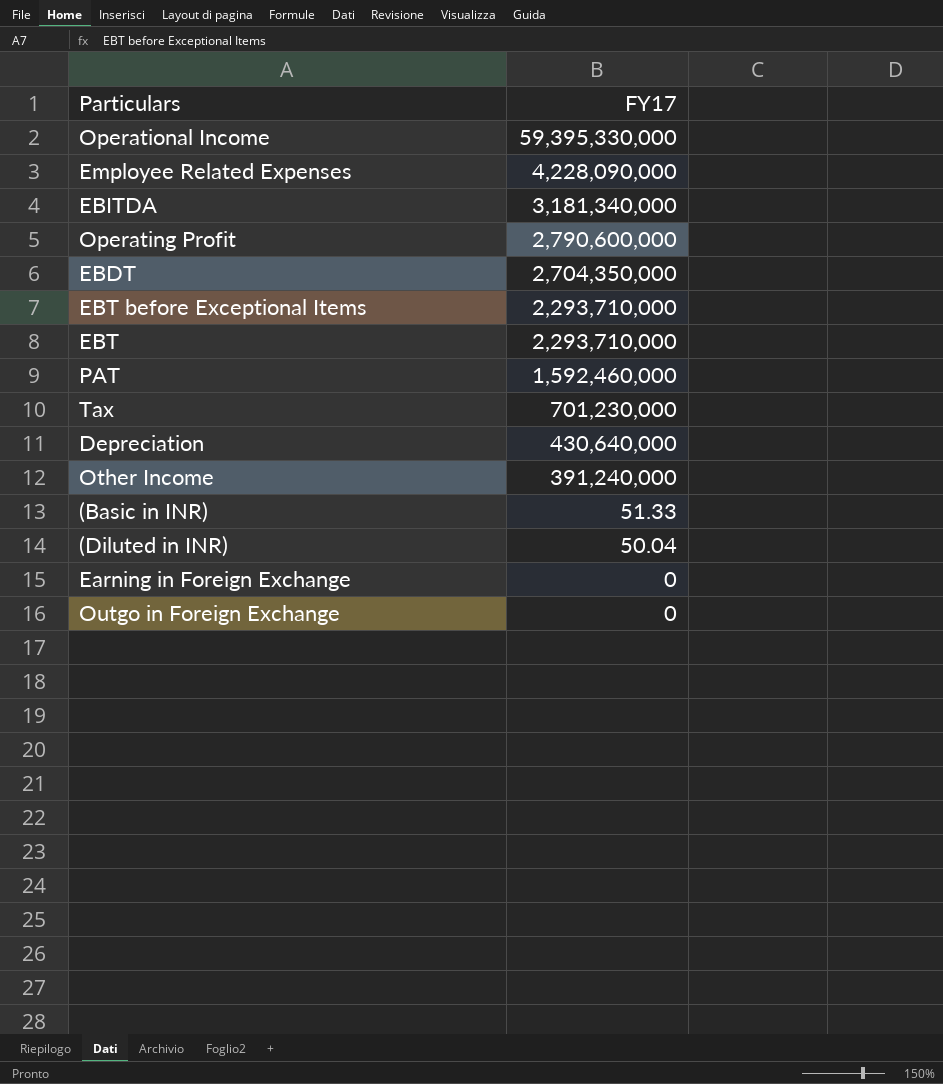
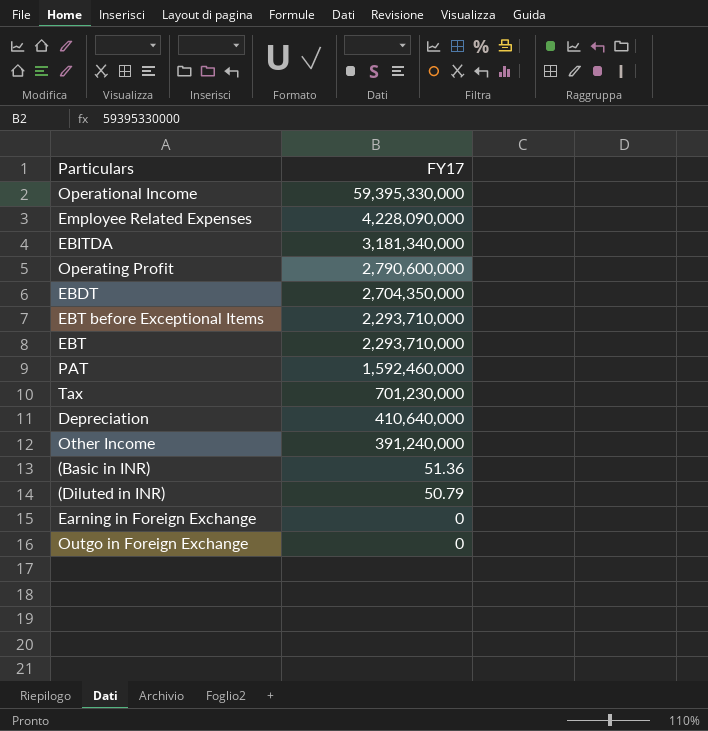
Depreciation | FY17: 430,640,000 -> 410,640,000
(Basic in INR) | FY17: 51.33 -> 51.36
(Diluted in INR) | FY17: 50.04 -> 50.79

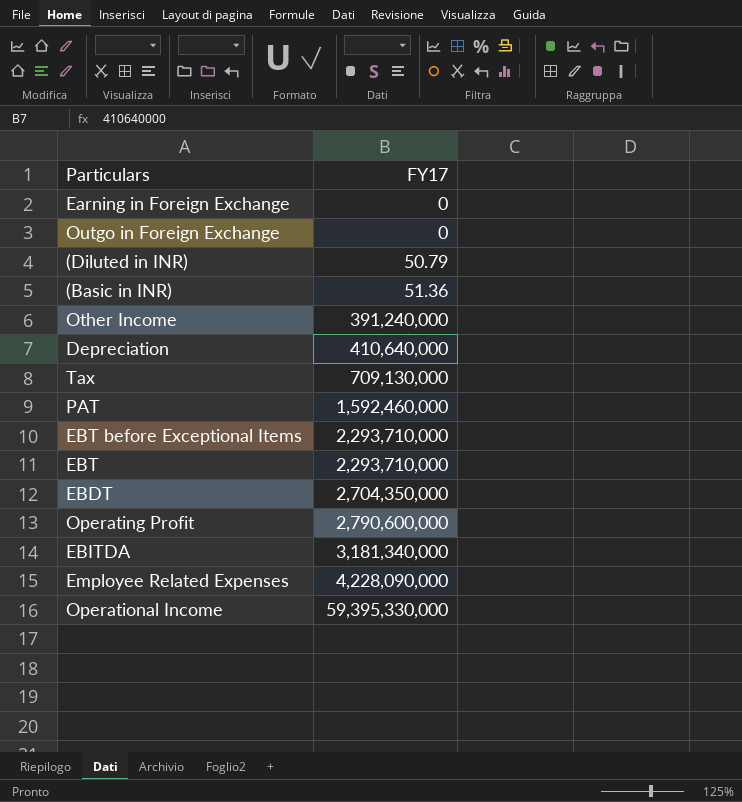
row order: FY17 descending -> FY17 ascending
Tax | FY17: 701,230,000 -> 709,130,000

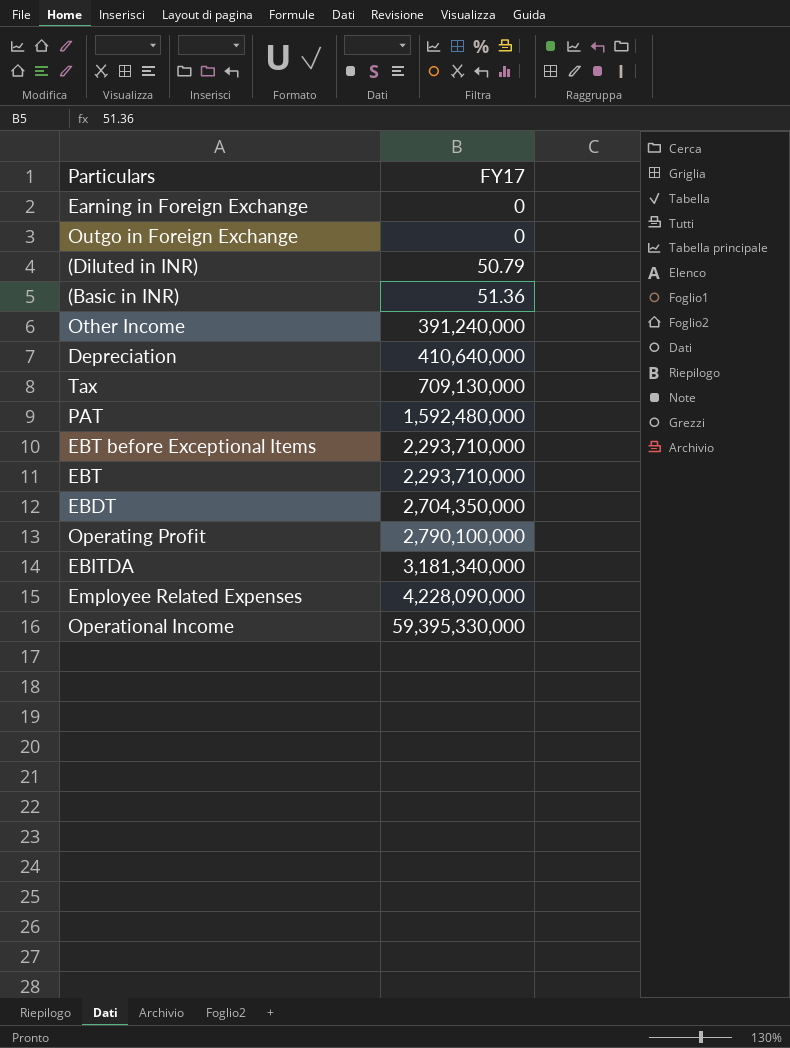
PAT | FY17: 1,592,460,000 -> 1,592,480,000
Operating Profit | FY17: 2,790,600,000 -> 2,790,100,000

